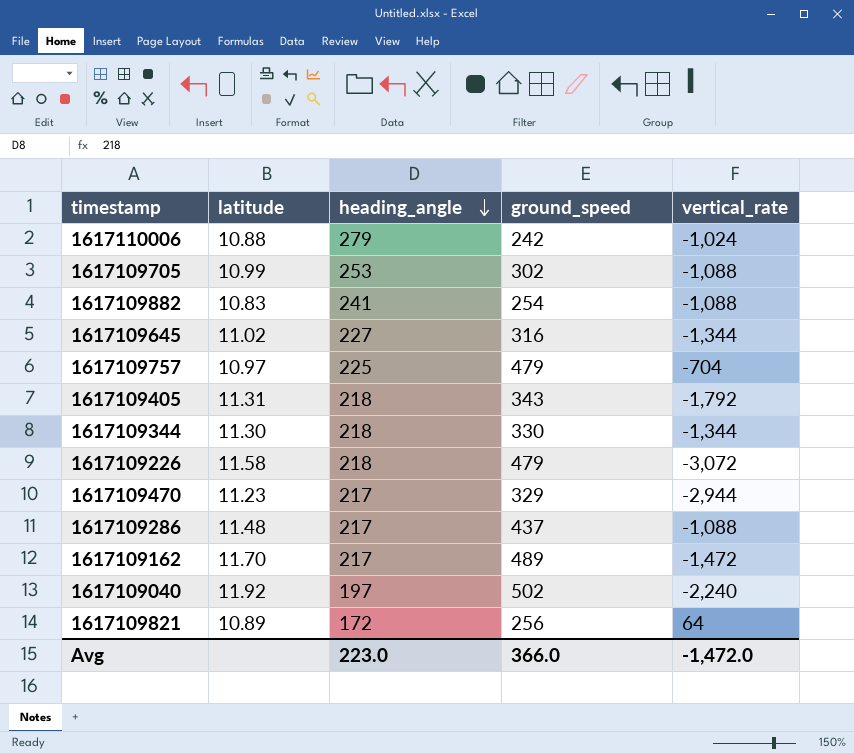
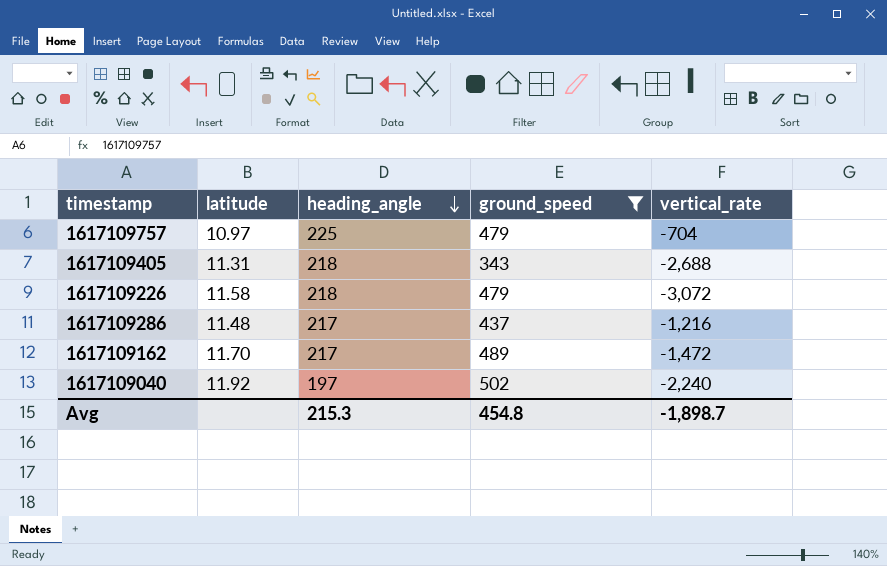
filter: none -> ground_speed >= 343
1617109405 | vertical_rate: -1,792 -> -2,688
1617109286 | vertical_rate: -1,088 -> -1,216
Avg | heading_angle: 223.0 -> 215.3
Avg | ground_speed: 366.0 -> 454.8
Avg | vertical_rate: -1,472.0 -> -1,898.7

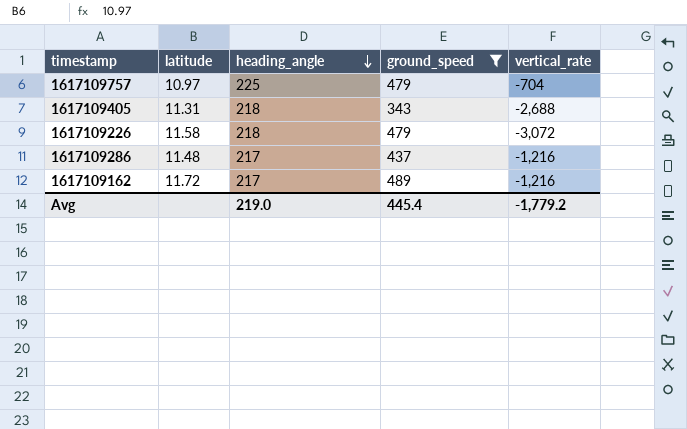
row 1617109040: 11.92 | 197 | 502 | -2,240 -> none
1617109162 | latitude: 11.70 -> 11.72
1617109162 | vertical_rate: -1,472 -> -1,216
Avg | heading_angle: 215.3 -> 219.0
Avg | ground_speed: 454.8 -> 445.4
Avg | vertical_rate: -1,898.7 -> -1,779.2

